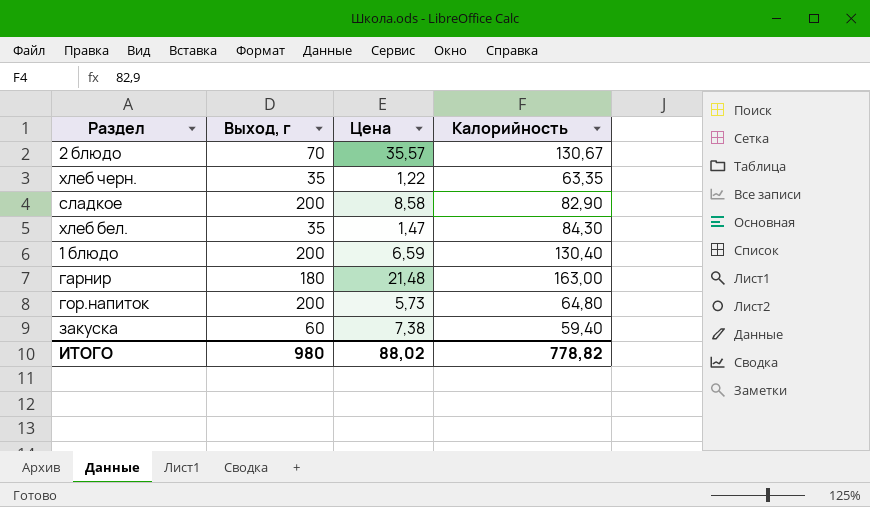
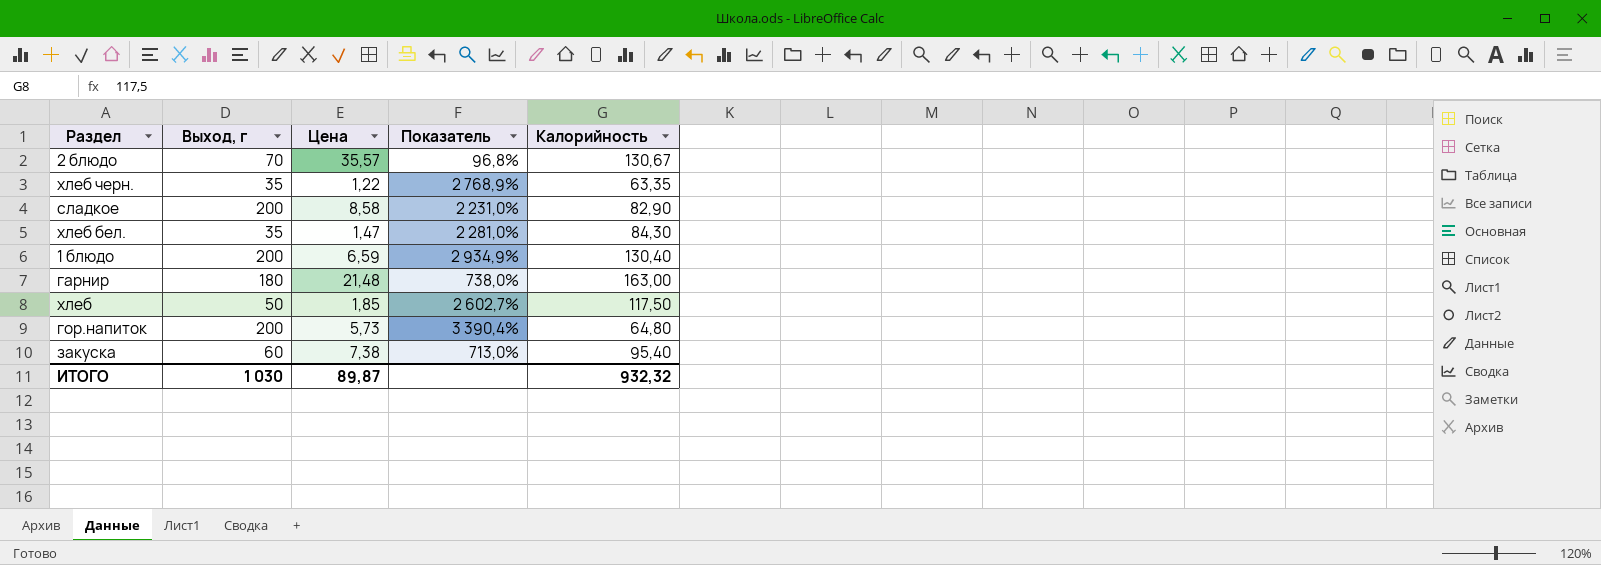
column Показатель | formula: none -> ([Выход, г] - [Цена]) / [Цена]
row хлеб: none -> 50 | 1,85 | 2 602,7% | 117,50
закуска | Калорийность: 59,40 -> 95,40
ИТОГО | Выход, г: 980 -> 1 030
ИТОГО | Цена: 88,02 -> 89,87
ИТОГО | Калорийность: 778,82 -> 932,32

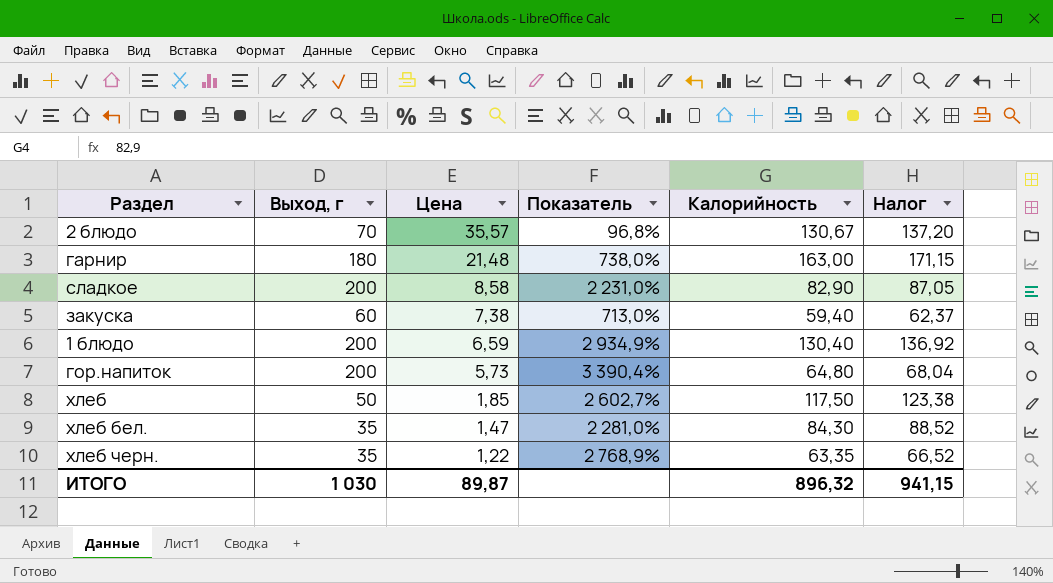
row order: none -> Цена descending
column Налог | formula: none -> [Калорийность] * 1,05
закуска | Калорийность: 95,40 -> 59,40
ИТОГО | Калорийность: 932,32 -> 896,32

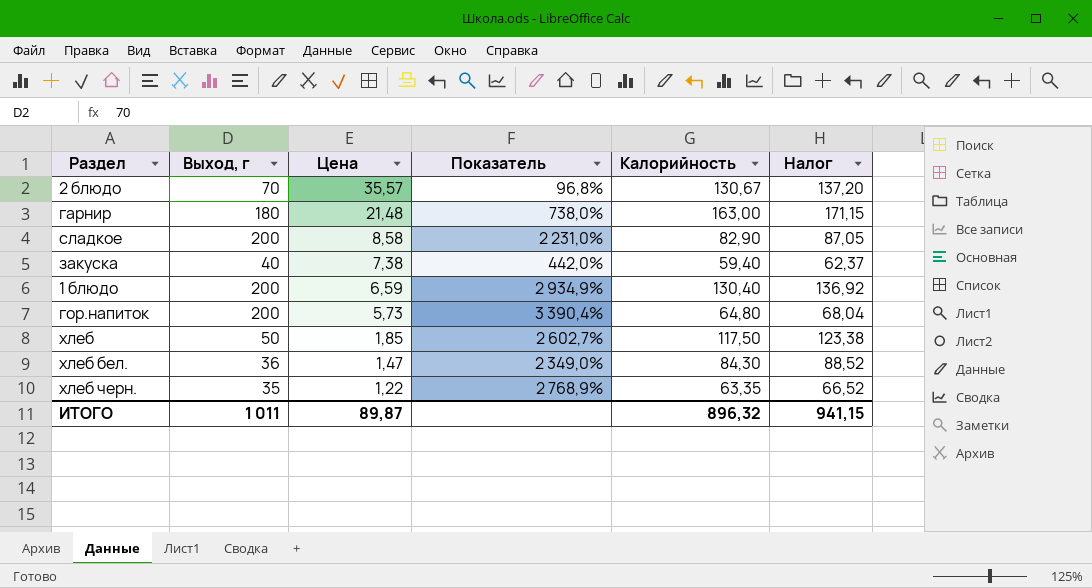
закуска | Выход, г: 60 -> 40
закуска | Показатель: 713,0% -> 442,0%
хлеб бел. | Выход, г: 35 -> 36
хлеб бел. | Показатель: 2 281,0% -> 2 349,0%
ИТОГО | Выход, г: 1 030 -> 1 011

